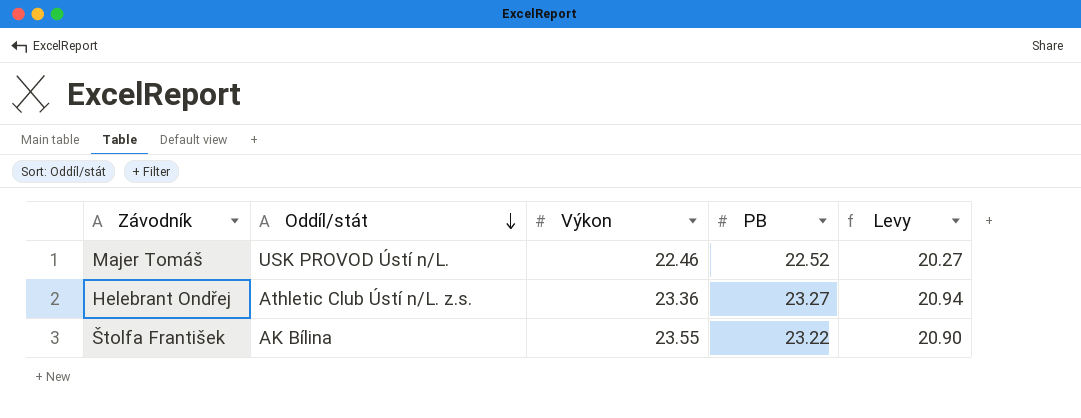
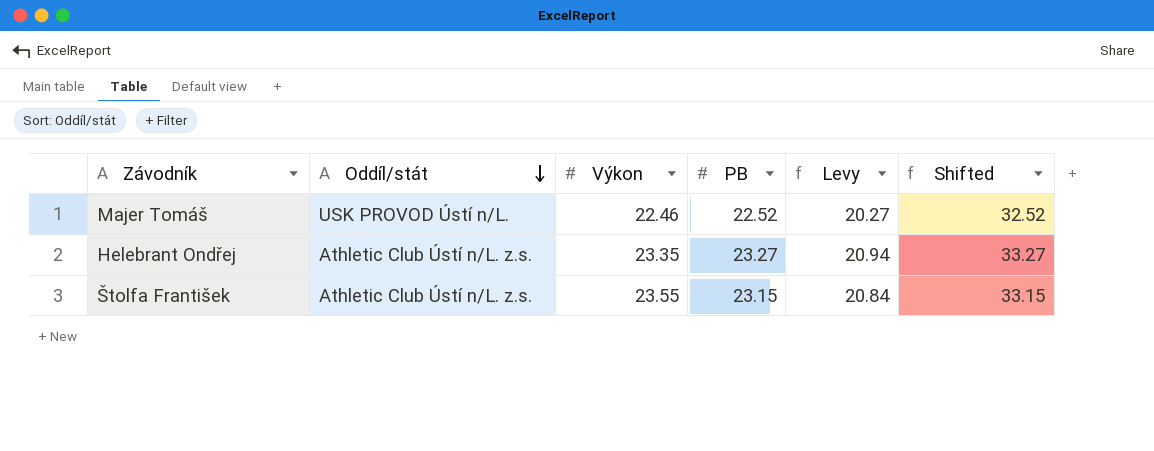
column Shifted | formula: none -> [PB] + 10
Helebrant Ondřej | Výkon: 23.36 -> 23.35
Štolfa František | Oddíl/stát: AK Bílina -> Athletic Club Ústí n/L. z.s.
Štolfa František | PB: 23.22 -> 23.15
Štolfa František | Levy: 20.90 -> 20.84

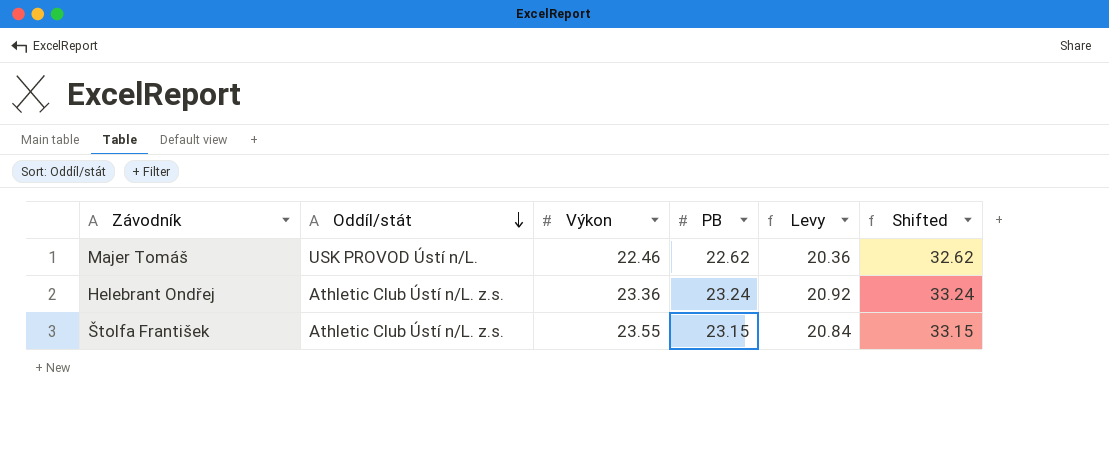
Majer Tomáš | PB: 22.52 -> 22.62
Majer Tomáš | Levy: 20.27 -> 20.36
Majer Tomáš | Shifted: 32.52 -> 32.62
Helebrant Ondřej | Výkon: 23.35 -> 23.36
Helebrant Ondřej | PB: 23.27 -> 23.24
Helebrant Ondřej | Levy: 20.94 -> 20.92
Helebrant Ondřej | Shifted: 33.27 -> 33.24

